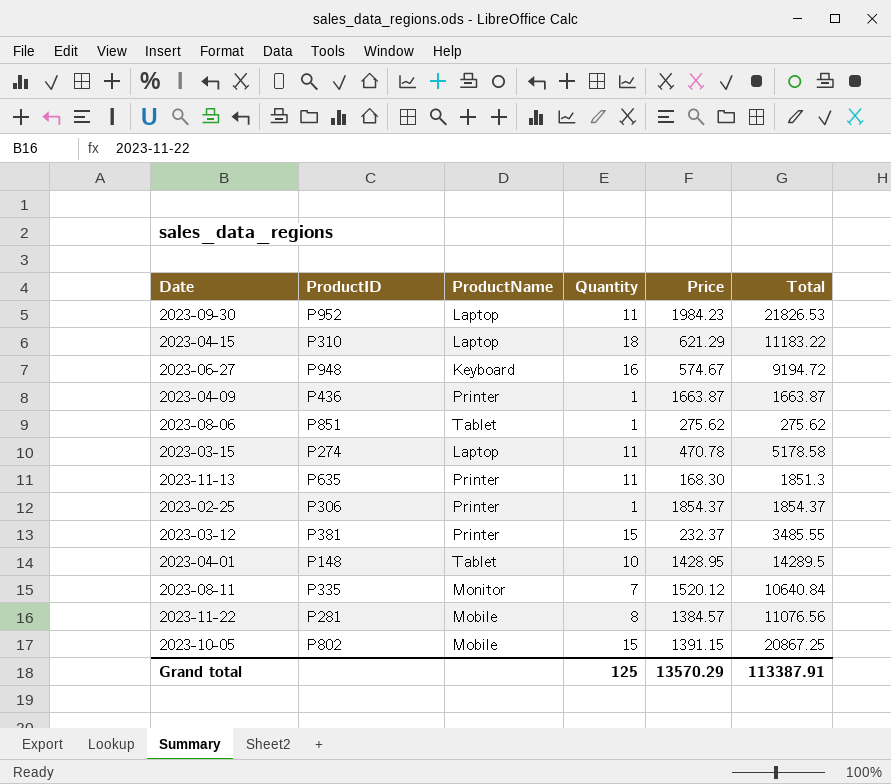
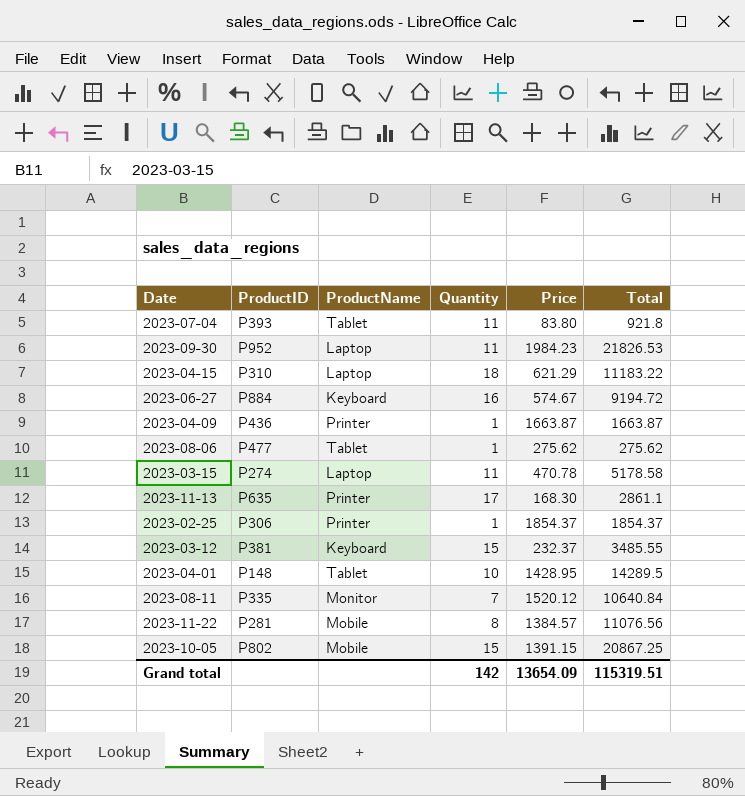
row 2023-07-04: none -> P393 | Tablet | 11 | 83.80 | 921.8
2023-06-27 | ProductID: P948 -> P884
2023-08-06 | ProductID: P851 -> P477
2023-11-13 | Quantity: 11 -> 17
2023-11-13 | Total: 1851.3 -> 2861.1
2023-03-12 | ProductName: Printer -> Keyboard
Grand total | Quantity: 125 -> 142
Grand total | Price: 13570.29 -> 13654.09
Grand total | Total: 113387.91 -> 115319.51

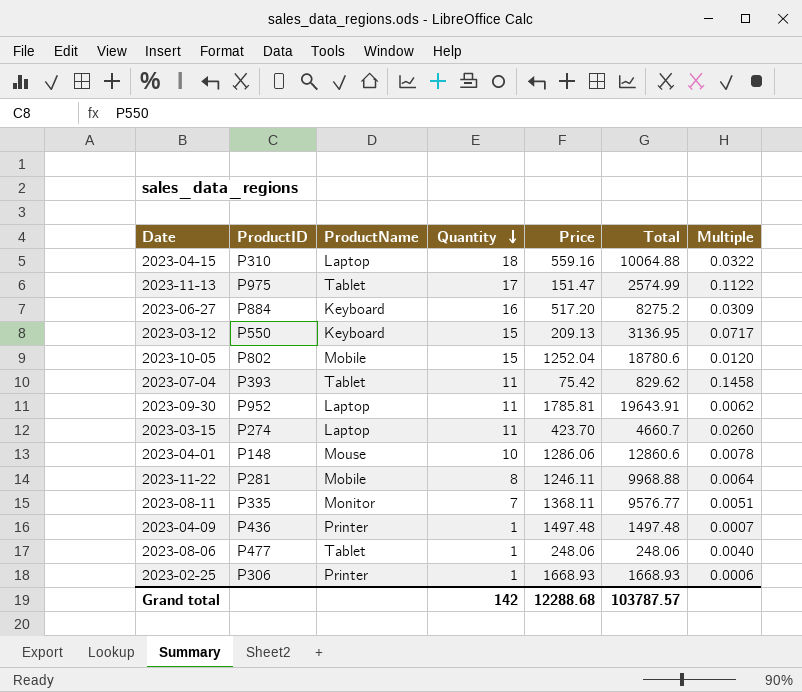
row order: none -> Quantity descending
column Multiple | formula: none -> [Quantity] / [Price]
2023-04-15 | Price: 621.29 -> 559.16
2023-04-15 | Total: 11183.22 -> 10064.88
2023-11-13 | ProductID: P635 -> P975
2023-11-13 | ProductName: Printer -> Tablet
2023-11-13 | Price: 168.30 -> 151.47
2023-11-13 | Total: 2861.1 -> 2574.99
2023-06-27 | Price: 574.67 -> 517.20
2023-06-27 | Total: 9194.72 -> 8275.2
2023-03-12 | ProductID: P381 -> P550
2023-03-12 | Price: 232.37 -> 209.13
2023-03-12 | Total: 3485.55 -> 3136.95
2023-10-05 | Price: 1391.15 -> 1252.04
2023-10-05 | Total: 20867.25 -> 18780.6
2023-07-04 | Price: 83.80 -> 75.42
2023-07-04 | Total: 921.8 -> 829.62
2023-09-30 | Price: 1984.23 -> 1785.81
2023-09-30 | Total: 21826.53 -> 19643.91
2023-03-15 | Price: 470.78 -> 423.70
2023-03-15 | Total: 5178.58 -> 4660.7
2023-04-01 | ProductName: Tablet -> Mouse
2023-04-01 | Price: 1428.95 -> 1286.06
2023-04-01 | Total: 14289.5 -> 12860.6
2023-11-22 | Price: 1384.57 -> 1246.11
2023-11-22 | Total: 11076.56 -> 9968.88
2023-08-11 | Price: 1520.12 -> 1368.11
2023-08-11 | Total: 10640.84 -> 9576.77
2023-04-09 | Price: 1663.87 -> 1497.48
2023-04-09 | Total: 1663.87 -> 1497.48
2023-08-06 | Price: 275.62 -> 248.06
2023-08-06 | Total: 275.62 -> 248.06
2023-02-25 | Price: 1854.37 -> 1668.93
2023-02-25 | Total: 1854.37 -> 1668.93
Grand total | Price: 13654.09 -> 12288.68
Grand total | Total: 115319.51 -> 103787.57

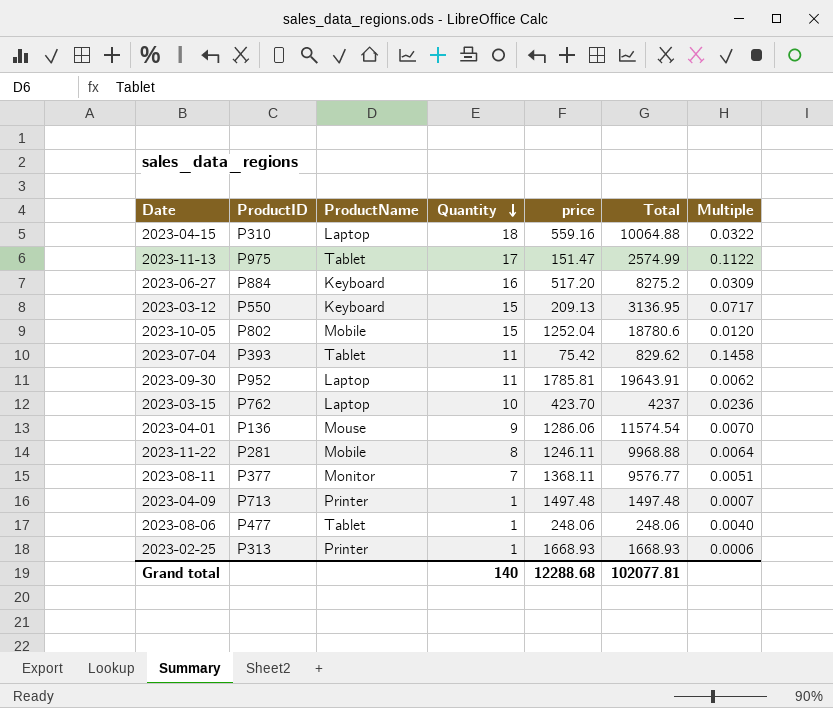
column name: Price -> price
2023-03-15 | ProductID: P274 -> P762
2023-03-15 | Quantity: 11 -> 10
2023-03-15 | Total: 4660.7 -> 4237
2023-03-15 | Multiple: 0.0260 -> 0.0236
2023-04-01 | ProductID: P148 -> P136
2023-04-01 | Quantity: 10 -> 9
2023-04-01 | Total: 12860.6 -> 11574.54
2023-04-01 | Multiple: 0.0078 -> 0.0070
2023-08-11 | ProductID: P335 -> P377
2023-04-09 | ProductID: P436 -> P713
2023-02-25 | ProductID: P306 -> P313
Grand total | Quantity: 142 -> 140
Grand total | Total: 103787.57 -> 102077.81

